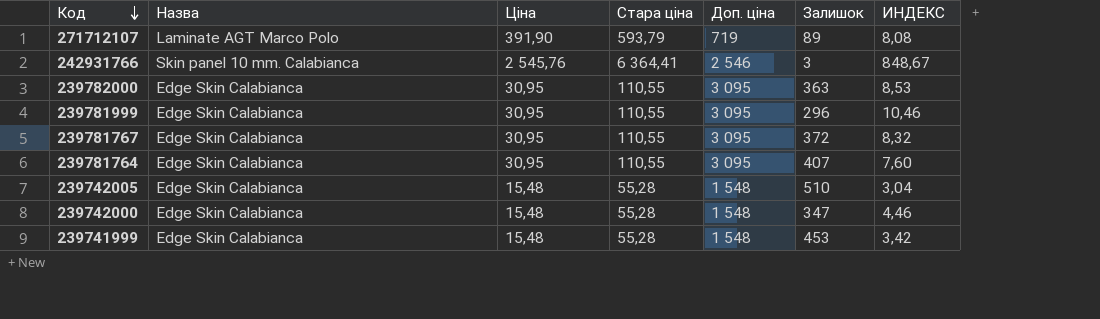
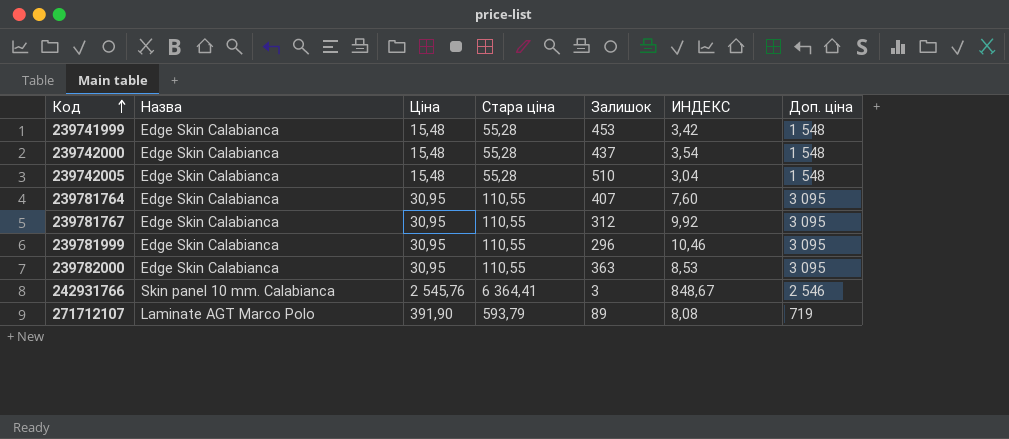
row order: Код descending -> Код ascending
column Доп. ціна | position: 5 -> 7
239742000 | Залишок: 347 -> 437
239742000 | ИНДЕКС: 4,46 -> 3,54
239781767 | Залишок: 372 -> 312
239781767 | ИНДЕКС: 8,32 -> 9,92

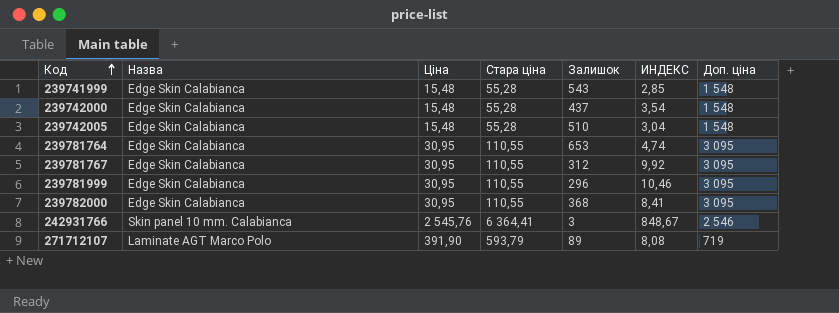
239741999 | Залишок: 453 -> 543
239741999 | ИНДЕКС: 3,42 -> 2,85
239781764 | Залишок: 407 -> 653
239781764 | ИНДЕКС: 7,60 -> 4,74
239782000 | Залишок: 363 -> 368
239782000 | ИНДЕКС: 8,53 -> 8,41

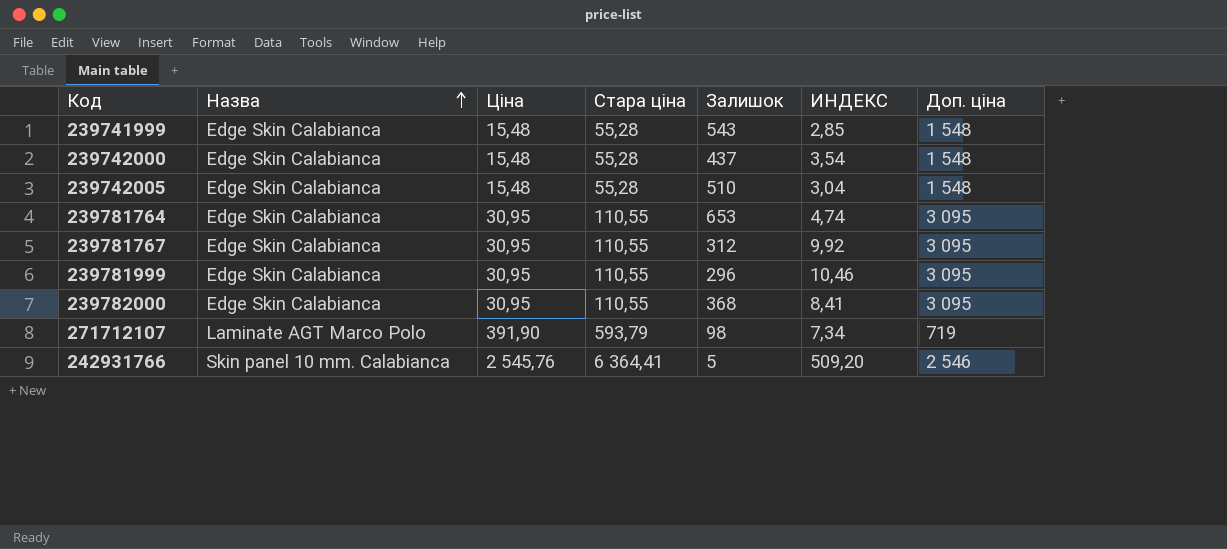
row order: Код ascending -> Назва ascending
271712107 | Залишок: 89 -> 98
271712107 | ИНДЕКС: 8,08 -> 7,34
242931766 | Залишок: 3 -> 5
242931766 | ИНДЕКС: 848,67 -> 509,20

